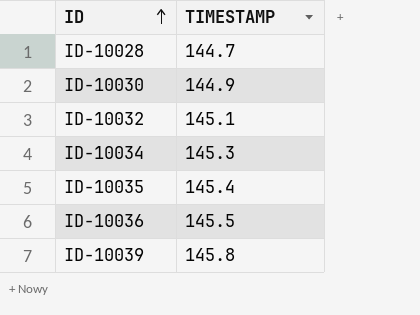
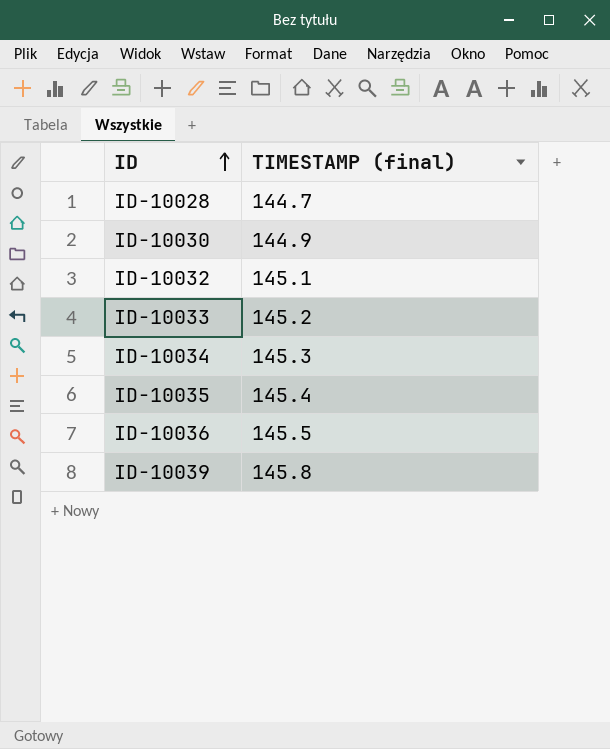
column name: TIMESTAMP -> TIMESTAMP (final)
row ID-10033: none -> 145.2

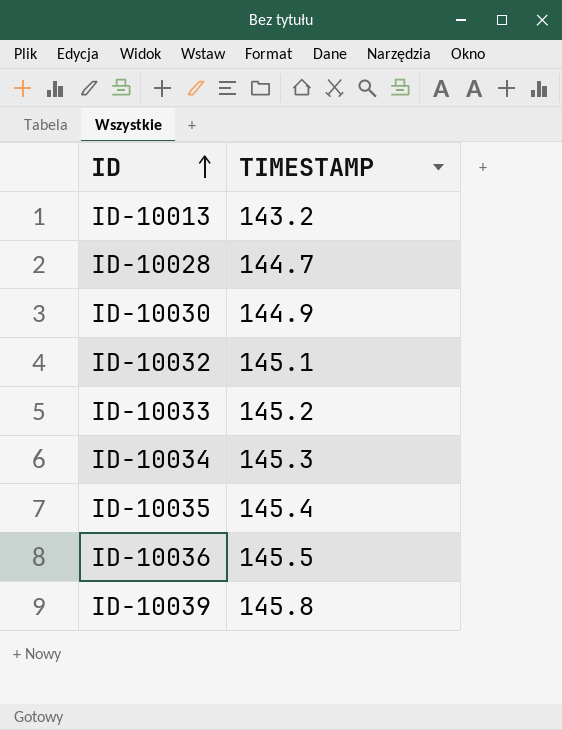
column name: TIMESTAMP (final) -> TIMESTAMP
row ID-10013: none -> 143.2

